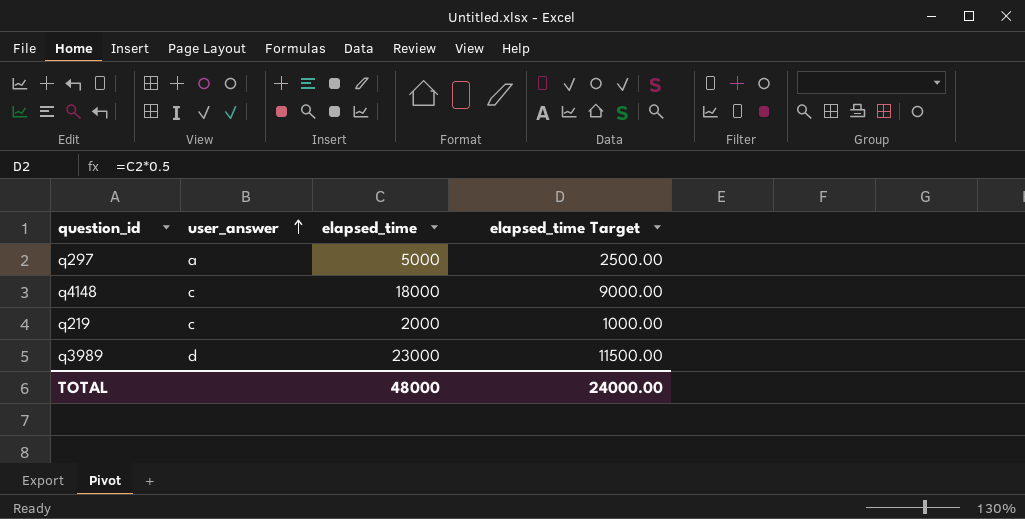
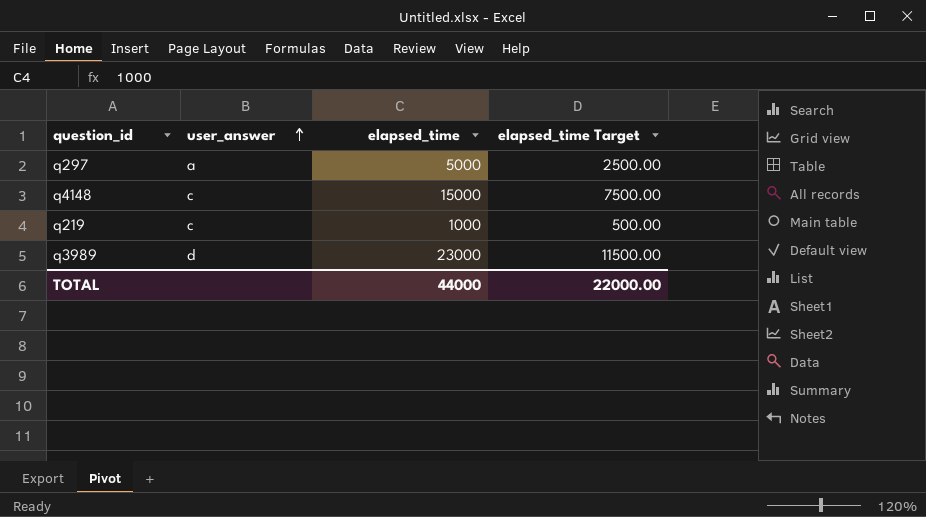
q4148 | elapsed_time: 18000 -> 15000
q4148 | elapsed_time Target: 9000.00 -> 7500.00
q219 | elapsed_time: 2000 -> 1000
q219 | elapsed_time Target: 1000.00 -> 500.00
TOTAL | elapsed_time: 48000 -> 44000
TOTAL | elapsed_time Target: 24000.00 -> 22000.00

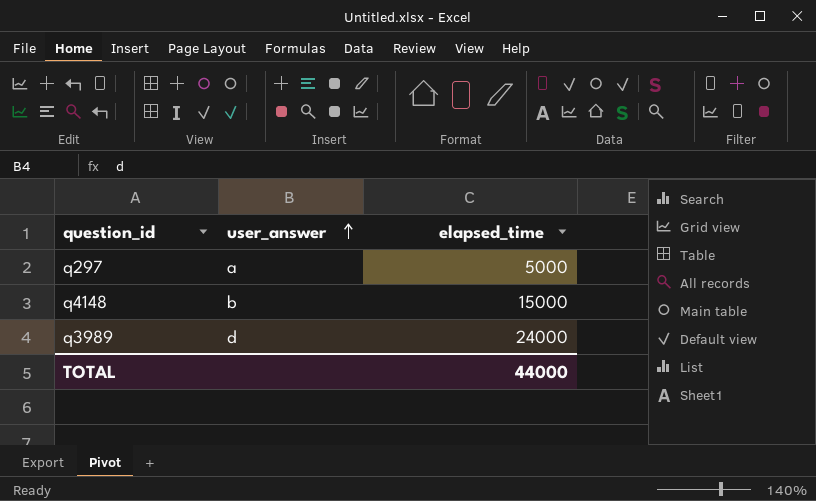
column elapsed_time Target | formula: [elapsed_time] * 0.5 -> none
row q219: c | 1000 | 500.00 -> none
q4148 | user_answer: c -> b
q3989 | elapsed_time: 23000 -> 24000

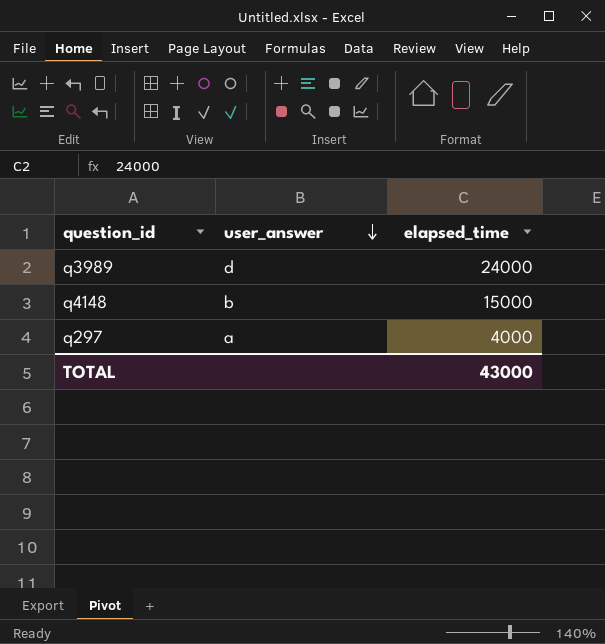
row order: user_answer ascending -> user_answer descending
q297 | elapsed_time: 5000 -> 4000
TOTAL | elapsed_time: 44000 -> 43000

